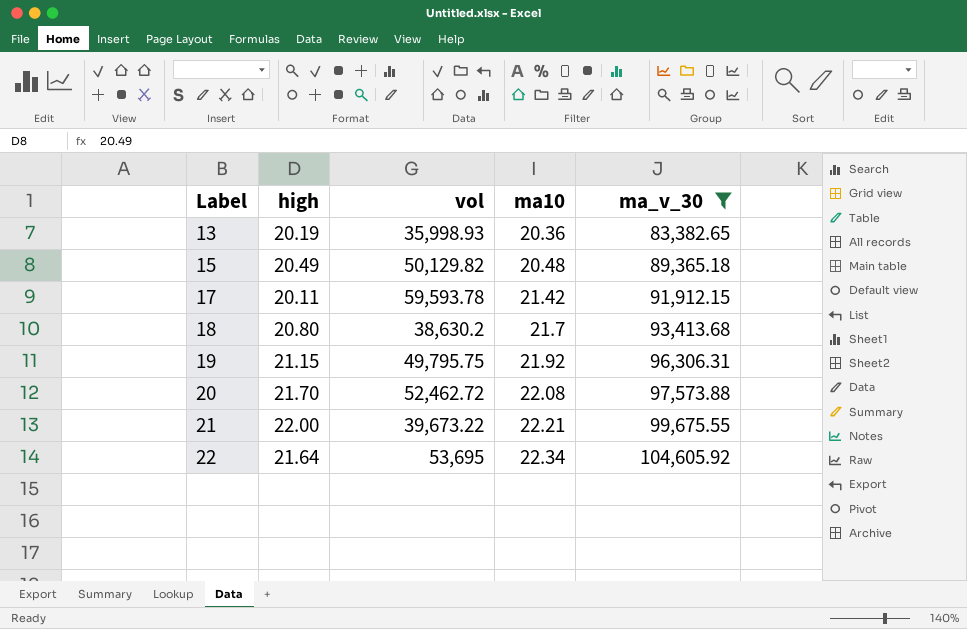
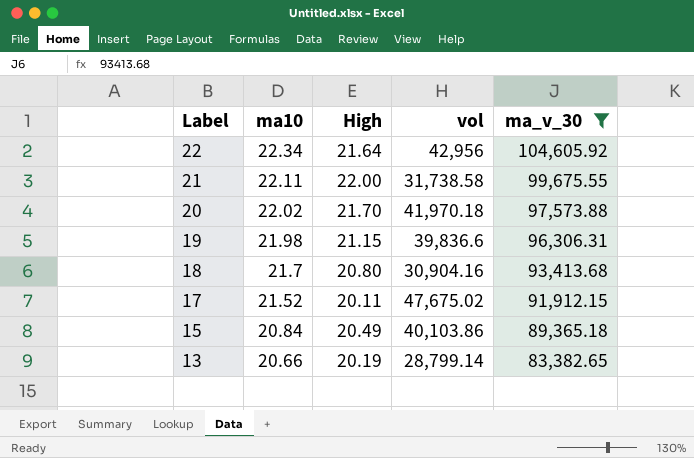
row order: Label ascending -> Label descending
column ma10 | position: 4 -> 2
column name: high -> High
22 | vol: 53,695 -> 42,956
21 | ma10: 22.21 -> 22.11
21 | vol: 39,673.22 -> 31,738.58
20 | ma10: 22.08 -> 22.02
20 | vol: 52,462.72 -> 41,970.18
19 | ma10: 21.92 -> 21.98
19 | vol: 49,795.75 -> 39,836.6
18 | vol: 38,630.2 -> 30,904.16
17 | ma10: 21.42 -> 21.52
17 | vol: 59,593.78 -> 47,675.02
15 | ma10: 20.48 -> 20.84
15 | vol: 50,129.82 -> 40,103.86
13 | ma10: 20.36 -> 20.66
13 | vol: 35,998.93 -> 28,799.14

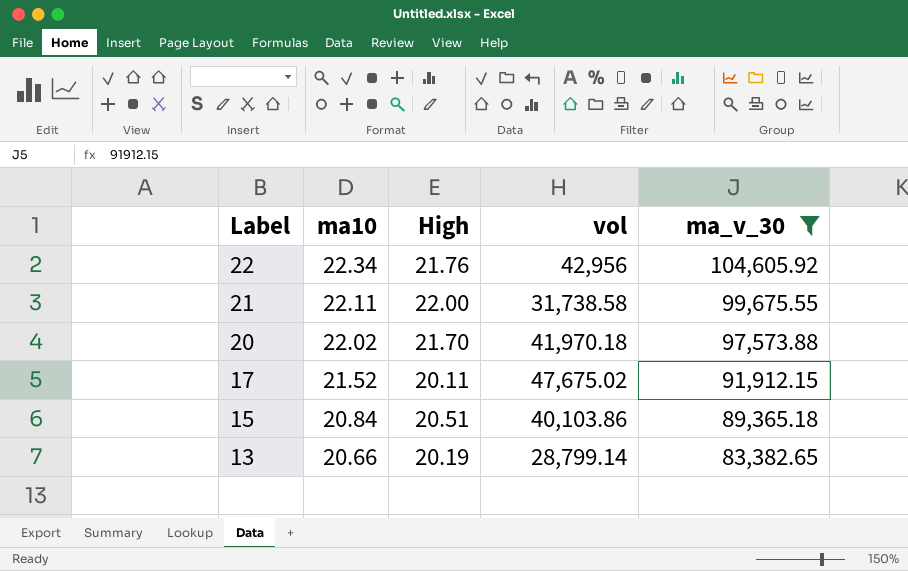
row 19: 21.98 | 21.15 | 39,836.6 | 96,306.31 -> none
row 18: 21.7 | 20.80 | 30,904.16 | 93,413.68 -> none
22 | High: 21.64 -> 21.76
15 | High: 20.49 -> 20.51

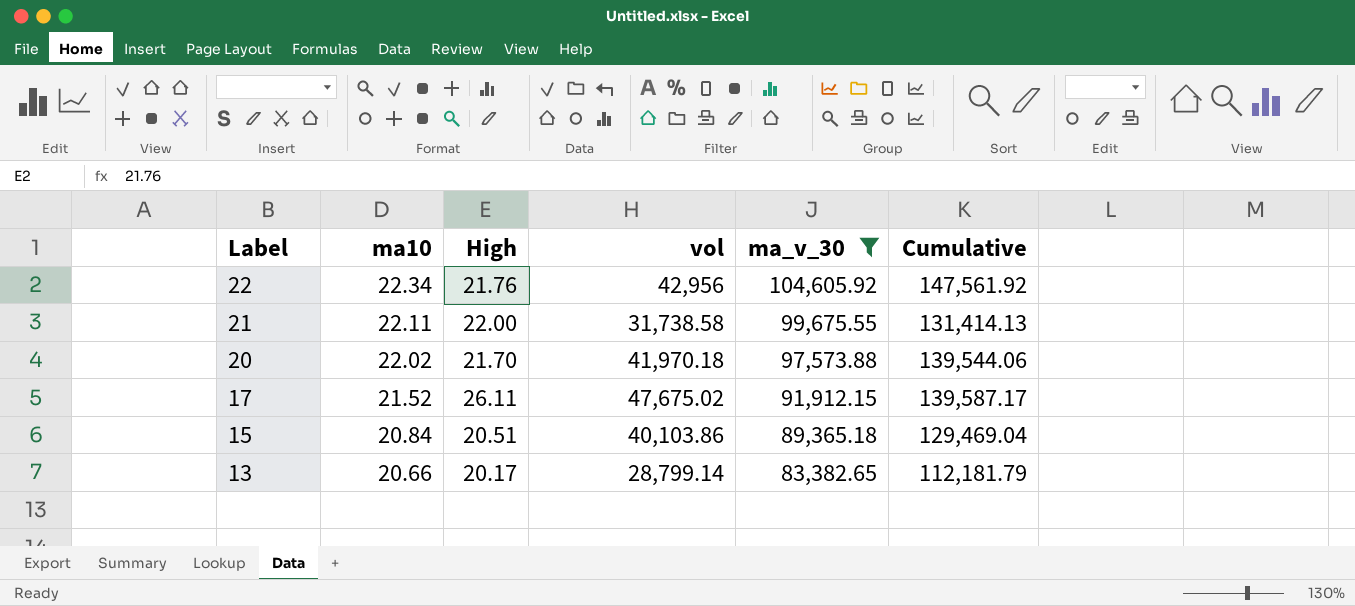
column Cumulative | formula: none -> [vol] + [ma_v_30]
17 | High: 20.11 -> 26.11
13 | High: 20.19 -> 20.17

